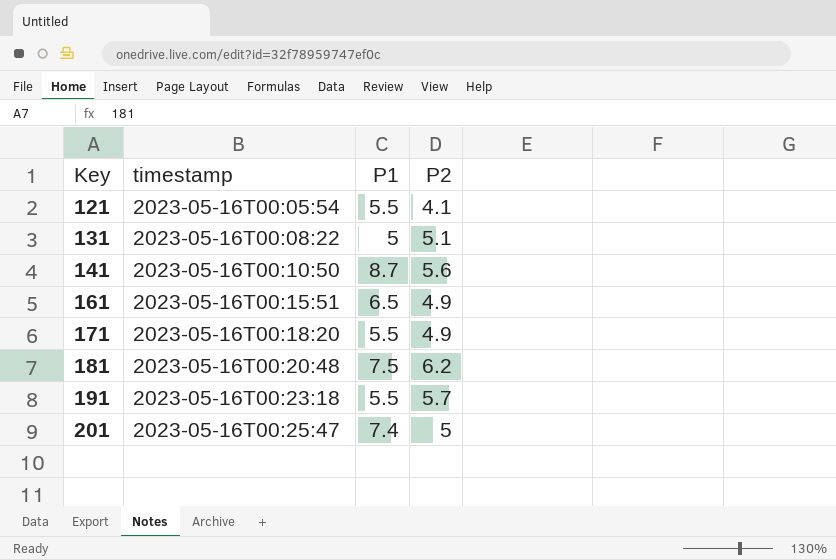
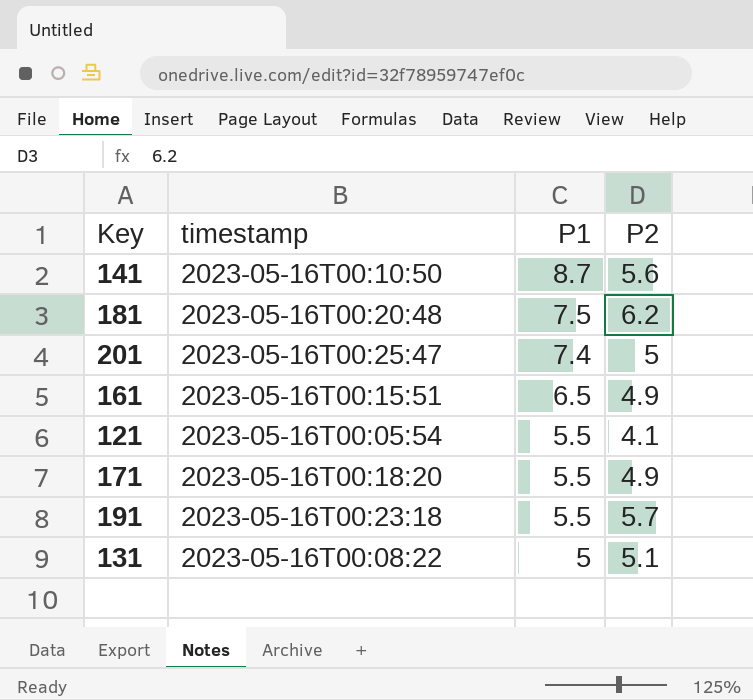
row order: Key ascending -> P1 descending

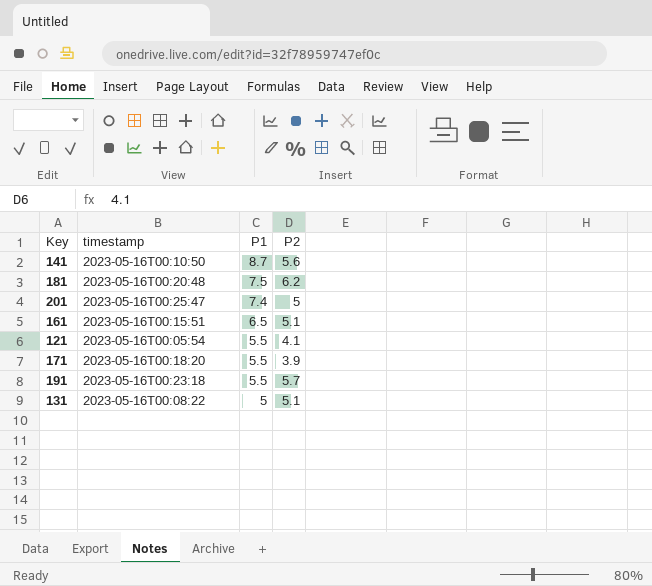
161 | P2: 4.9 -> 5.1
171 | P2: 4.9 -> 3.9

